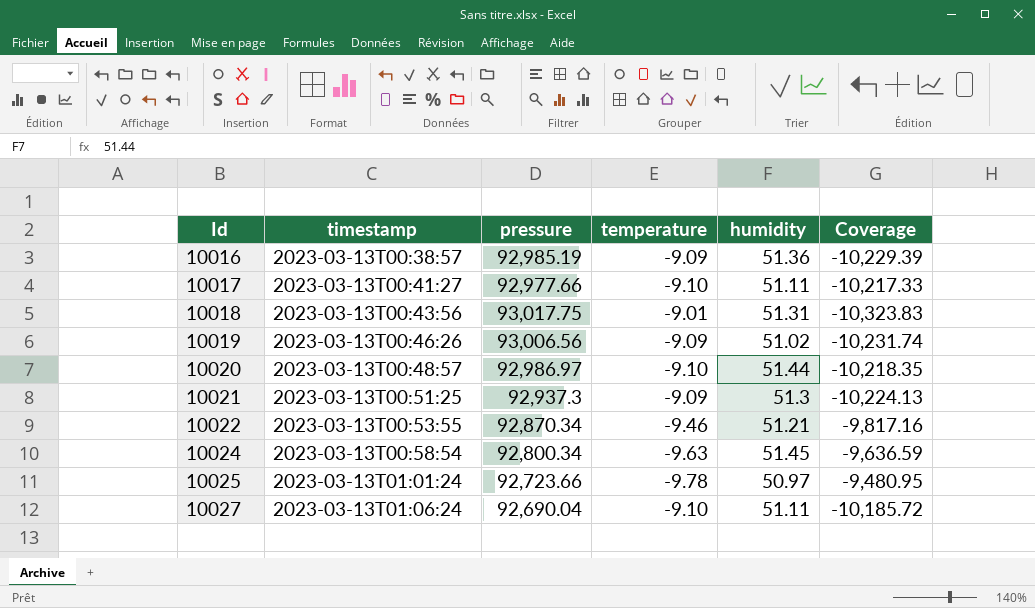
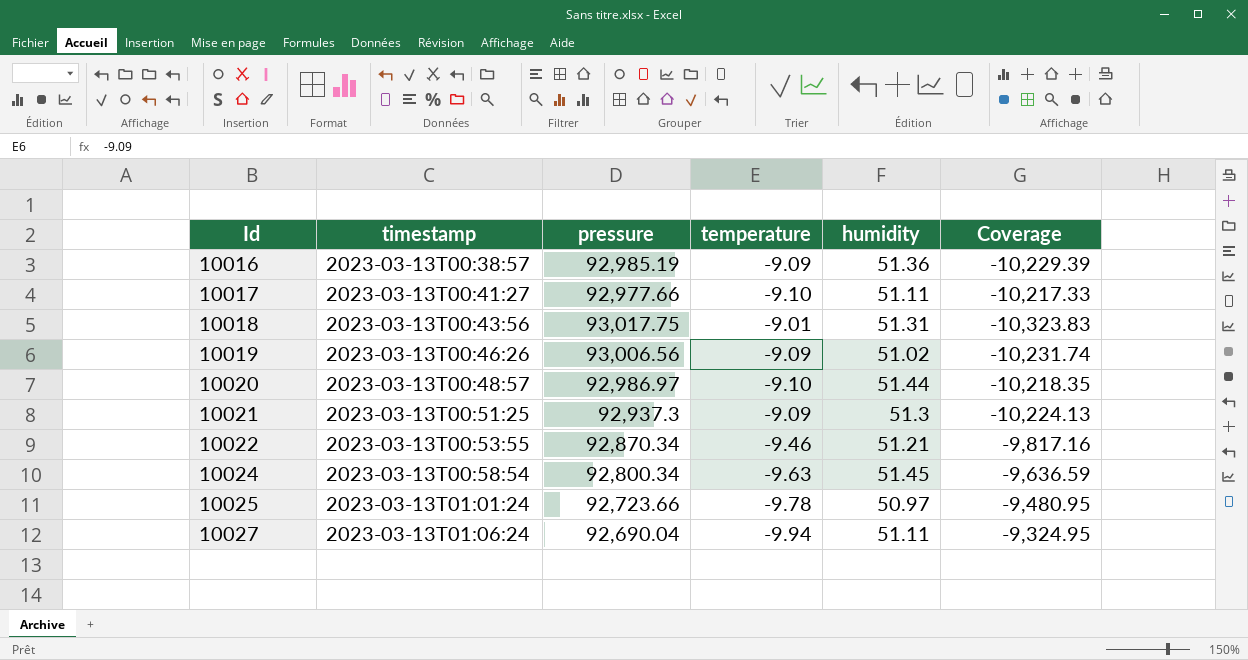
10027 | temperature: -9.10 -> -9.94
10027 | Coverage: -10,185.72 -> -9,324.95

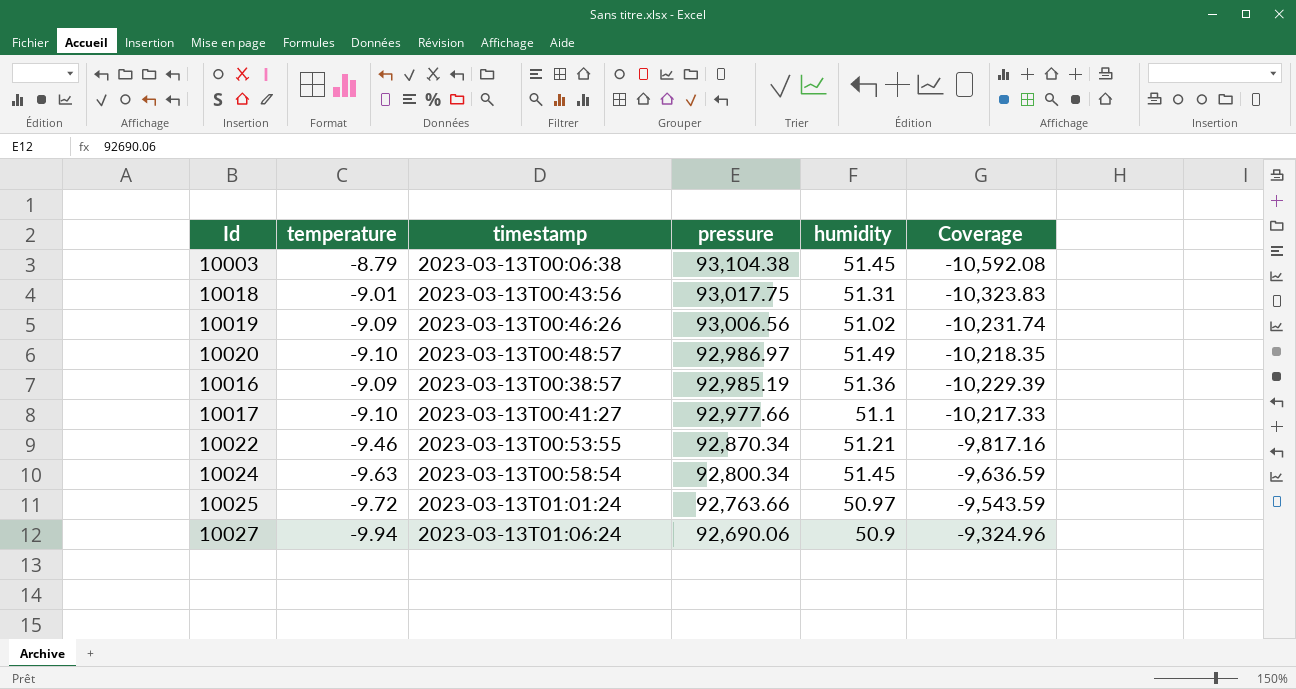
row order: Id ascending -> pressure descending
column temperature | position: 4 -> 2
row 10021: 2023-03-13T00:51:25 | 92,937.3 | -9.09 | 51.3 | -10,224.13 -> none
row 10003: none -> -8.79 | 2023-03-13T00:06:38 | 93,104.38 | 51.45 | -10,592.08
10020 | humidity: 51.44 -> 51.49
10017 | humidity: 51.11 -> 51.1
10025 | temperature: -9.78 -> -9.72
10025 | pressure: 92,723.66 -> 92,763.66
10025 | Coverage: -9,480.95 -> -9,543.59
10027 | pressure: 92,690.04 -> 92,690.06
10027 | humidity: 51.11 -> 50.9
10027 | Coverage: -9,324.95 -> -9,324.96

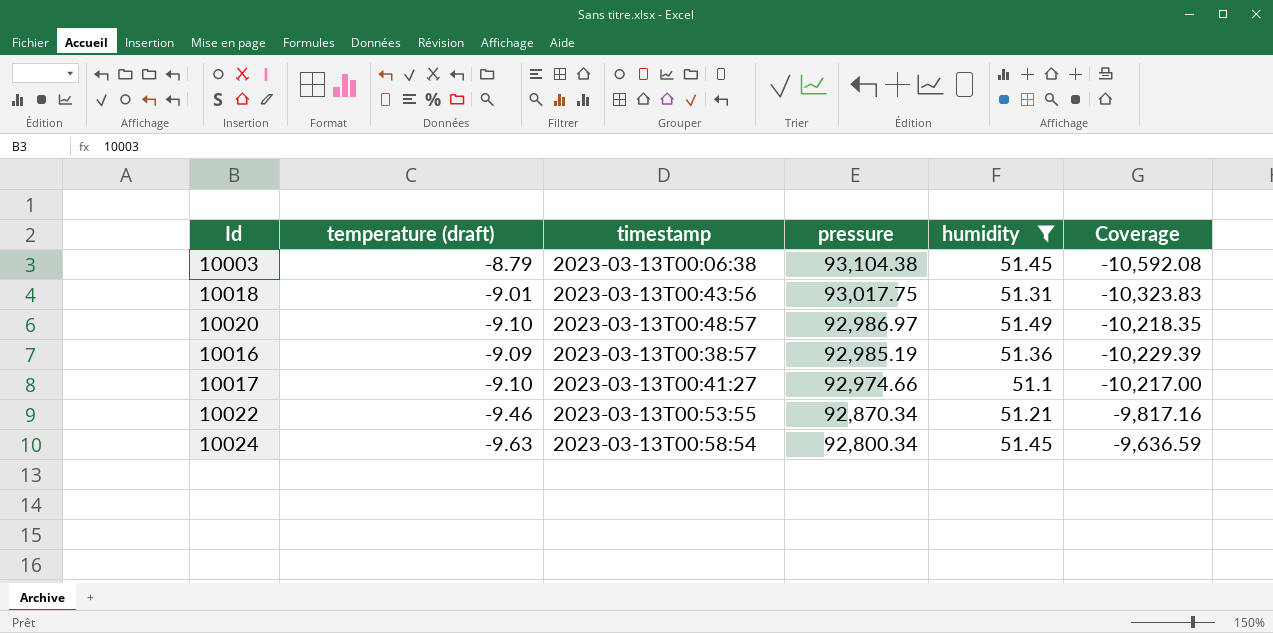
filter: none -> humidity >= 51.1
column name: temperature -> temperature (draft)
10017 | pressure: 92,977.66 -> 92,974.66
10017 | Coverage: -10,217.33 -> -10,217.00

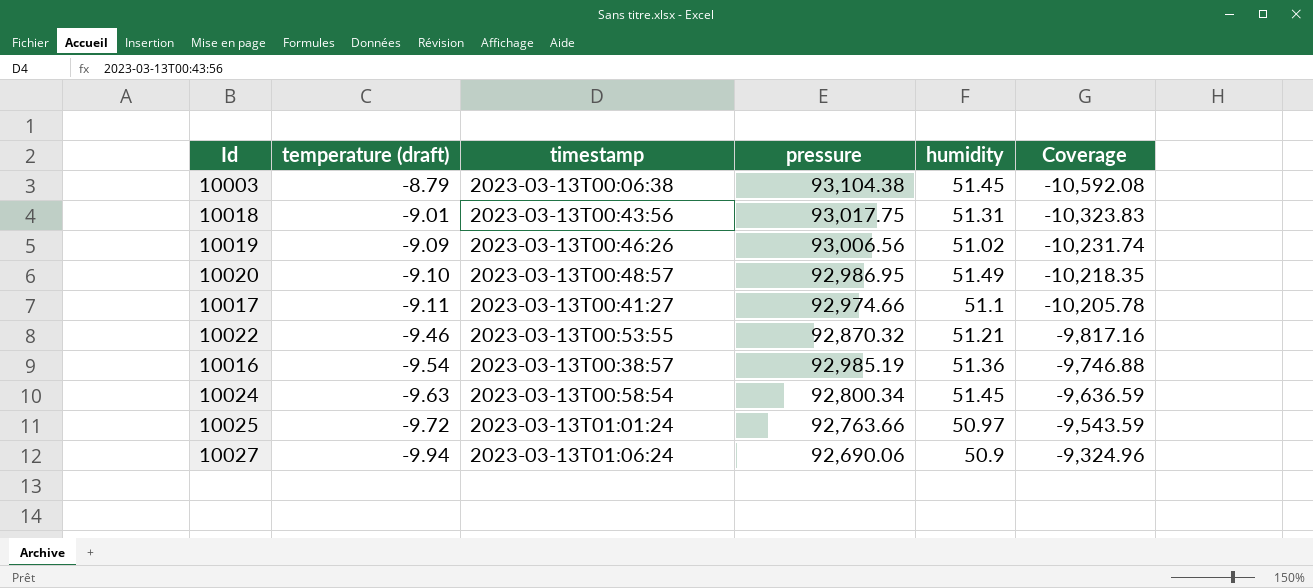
filter: humidity >= 51.1 -> none
row order: pressure descending -> temperature (draft) descending
10020 | pressure: 92,986.97 -> 92,986.95
10017 | temperature (draft): -9.10 -> -9.11
10017 | Coverage: -10,217.00 -> -10,205.78
10022 | pressure: 92,870.34 -> 92,870.32
10016 | temperature (draft): -9.09 -> -9.54
10016 | Coverage: -10,229.39 -> -9,746.88

